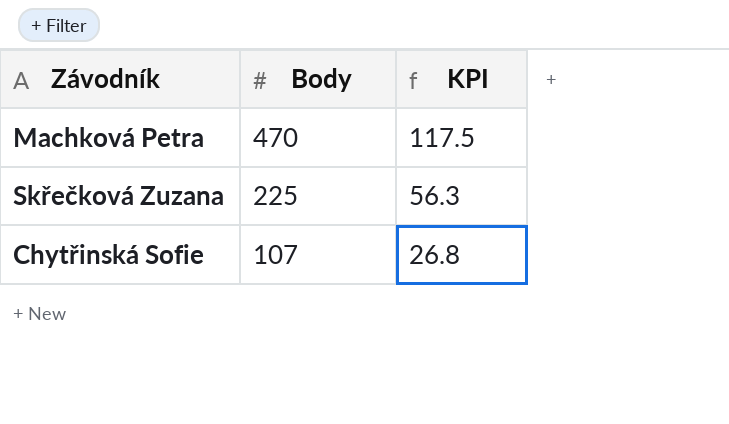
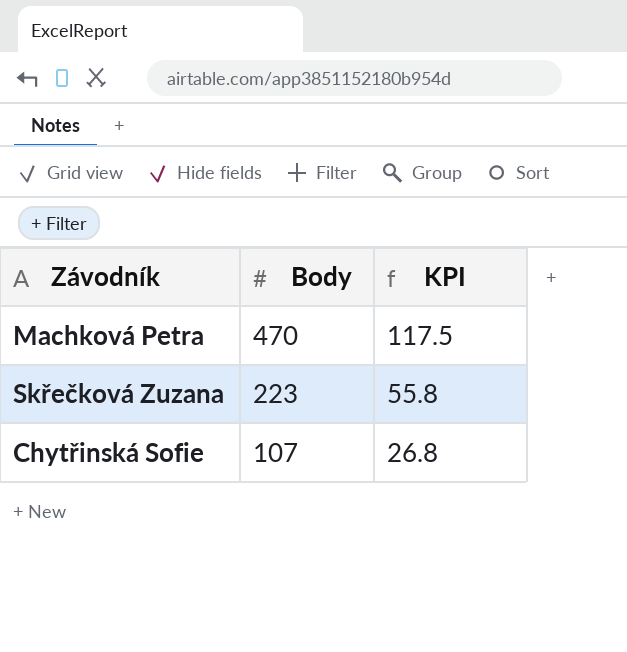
Skřečková Zuzana | Body: 225 -> 223
Skřečková Zuzana | KPI: 56.3 -> 55.8

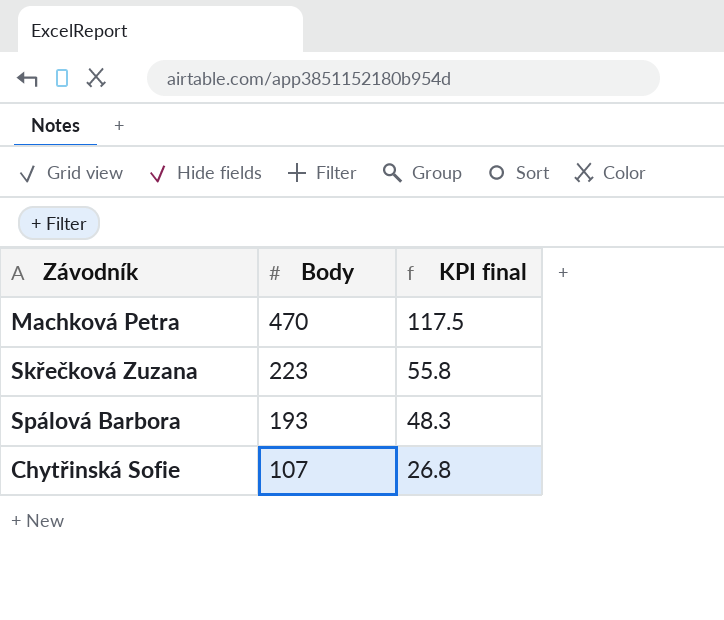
column name: KPI -> KPI final
row Spálová Barbora: none -> 193 | 48.3

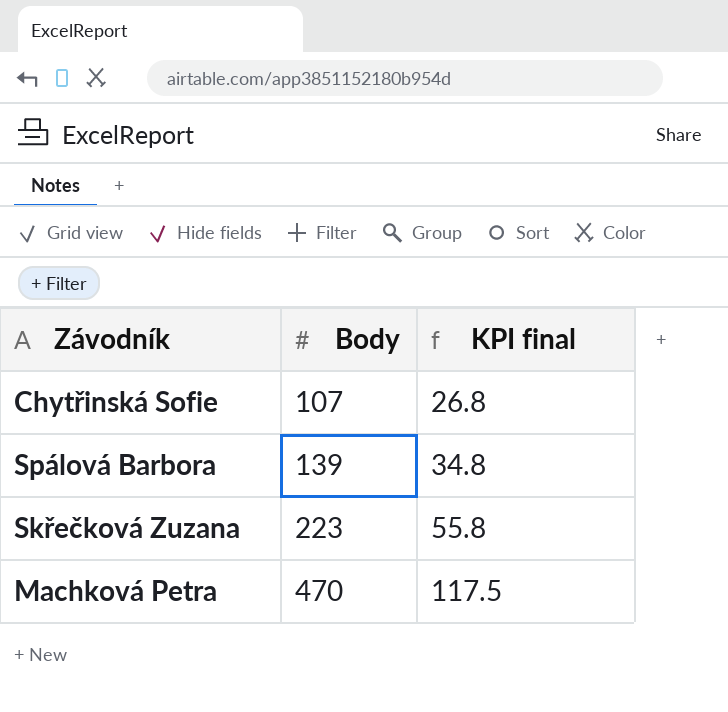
row order: Body descending -> Body ascending
Spálová Barbora | Body: 193 -> 139
Spálová Barbora | KPI final: 48.3 -> 34.8

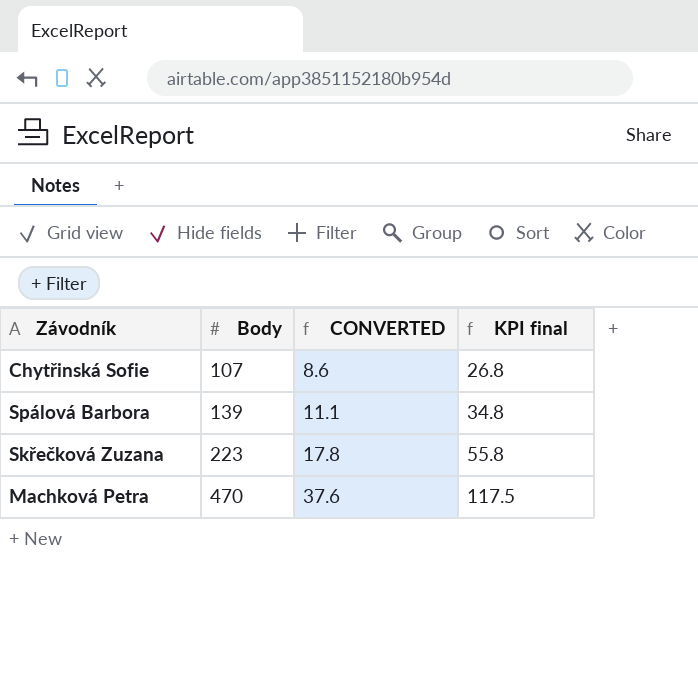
column CONVERTED | formula: none -> [Body] * 0.08

